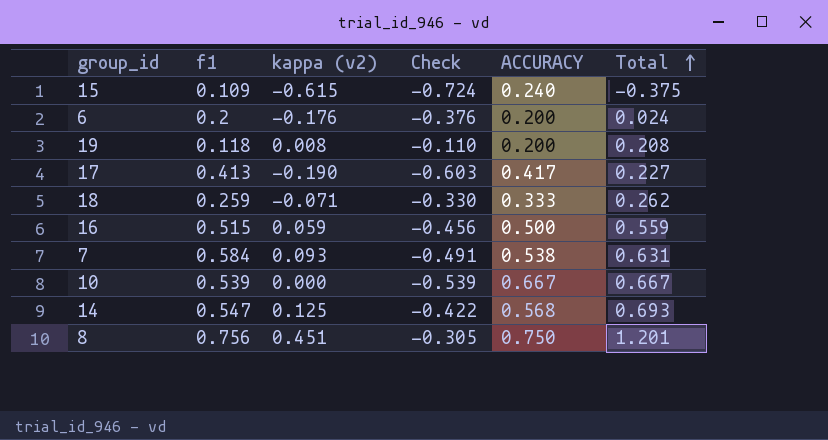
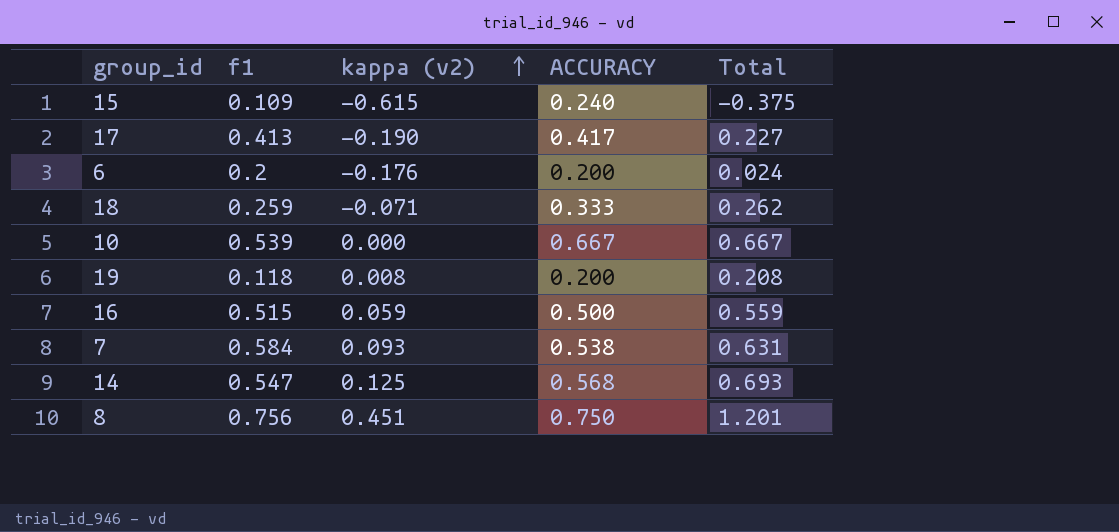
row order: Total ascending -> kappa (v2) ascending
column Check | formula: [kappa (v2)] - [f1] -> none

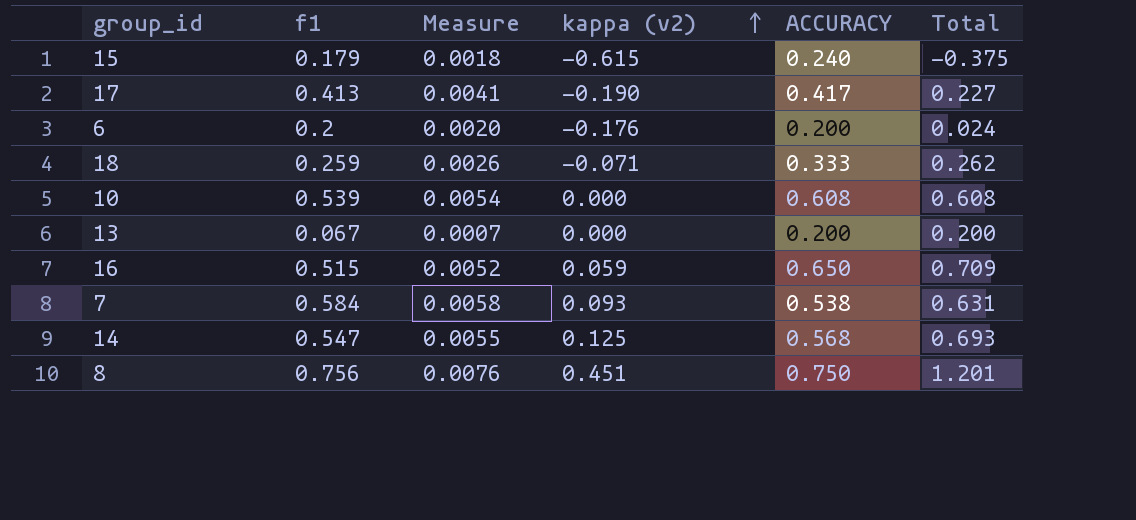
column Measure | formula: none -> [f1] * 0.01
row 19: 0.118 | 0.008 | 0.200 | 0.208 -> none
15 | f1: 0.109 -> 0.179
10 | ACCURACY: 0.667 -> 0.608
10 | Total: 0.667 -> 0.608
row 13: none -> 0.067 | 0.0007 | 0.000 | 0.200 | 0.200
16 | ACCURACY: 0.500 -> 0.650
16 | Total: 0.559 -> 0.709

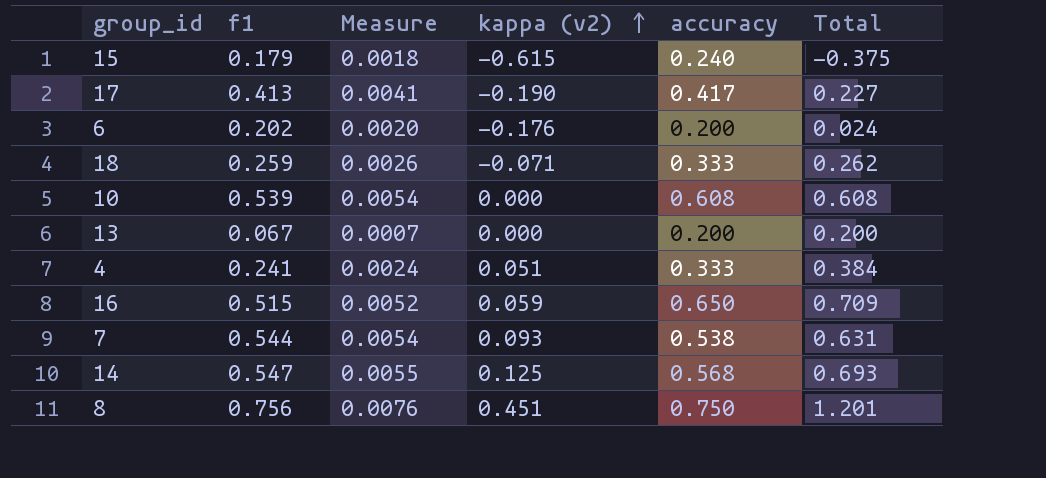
column name: ACCURACY -> accuracy
6 | f1: 0.2 -> 0.202
row 4: none -> 0.241 | 0.0024 | 0.051 | 0.333 | 0.384
7 | f1: 0.584 -> 0.544
7 | Measure: 0.0058 -> 0.0054

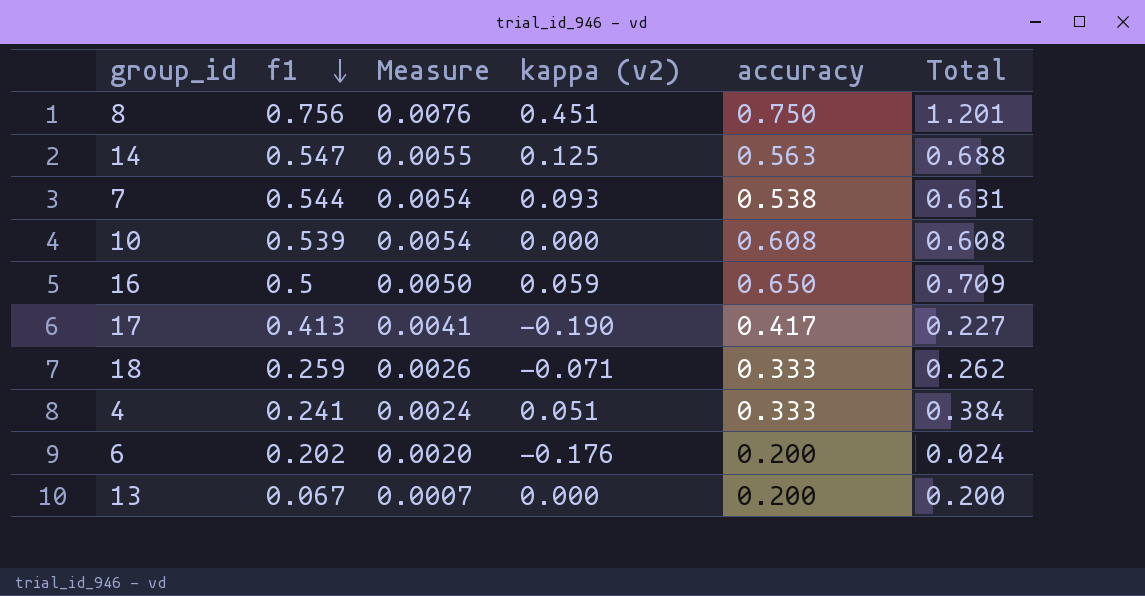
row order: kappa (v2) ascending -> f1 descending
row 15: 0.179 | 0.0018 | -0.615 | 0.240 | -0.375 -> none
14 | accuracy: 0.568 -> 0.563
14 | Total: 0.693 -> 0.688
16 | f1: 0.515 -> 0.5
16 | Measure: 0.0052 -> 0.0050

